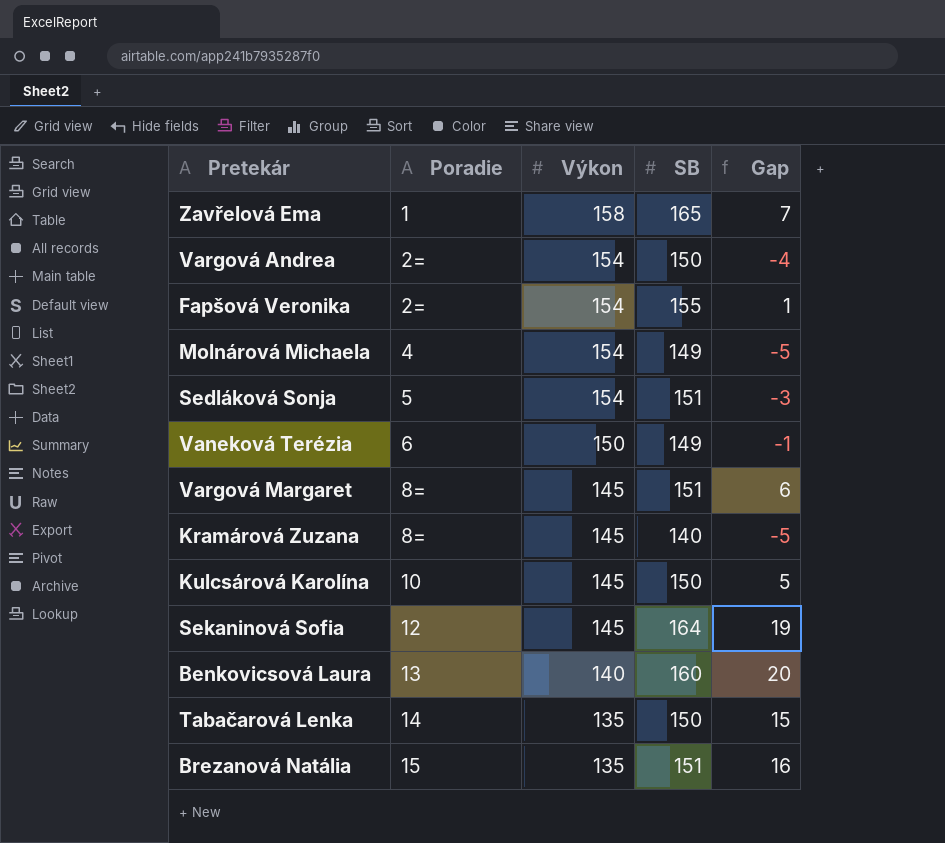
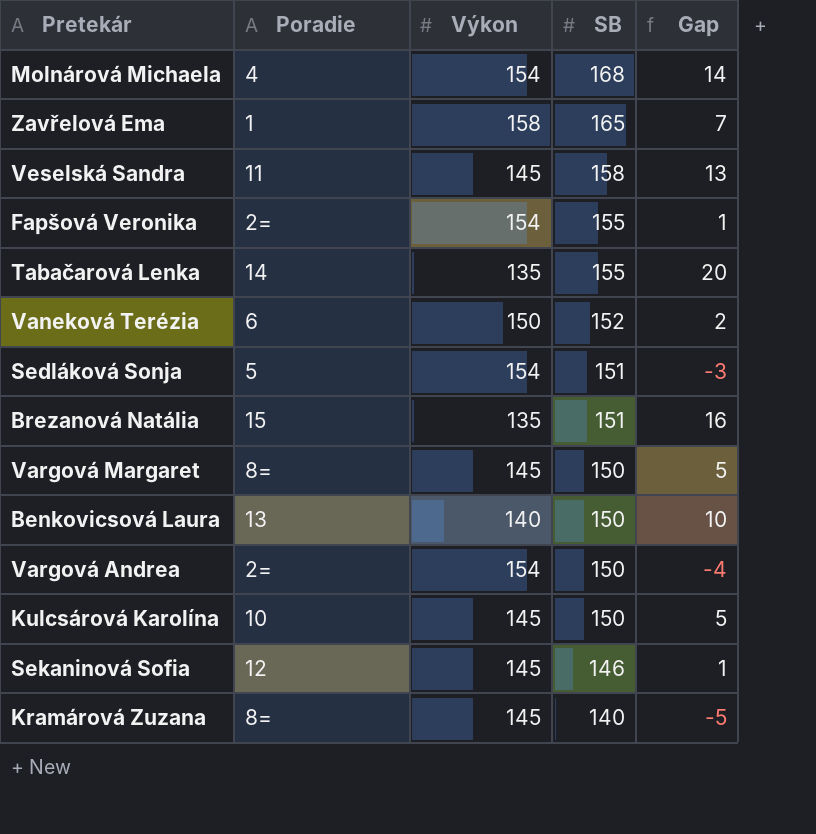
row order: Poradie ascending -> SB descending
Molnárová Michaela | SB: 149 -> 168
Molnárová Michaela | Gap: -5 -> 14
row Veselská Sandra: none -> 11 | 145 | 158 | 13
Tabačarová Lenka | SB: 150 -> 155
Tabačarová Lenka | Gap: 15 -> 20
Vaneková Terézia | SB: 149 -> 152
Vaneková Terézia | Gap: -1 -> 2
Vargová Margaret | SB: 151 -> 150
Vargová Margaret | Gap: 6 -> 5
Benkovicsová Laura | SB: 160 -> 150
Benkovicsová Laura | Gap: 20 -> 10
Sekaninová Sofia | SB: 164 -> 146
Sekaninová Sofia | Gap: 19 -> 1

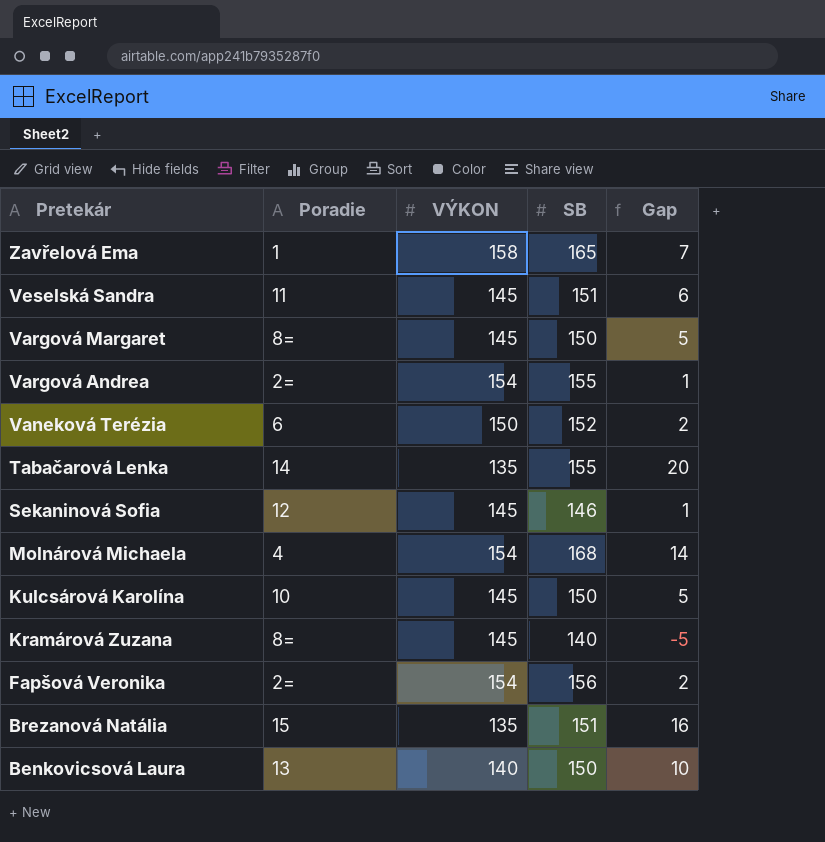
row order: SB descending -> Pretekár descending
column name: Výkon -> VÝKON
row Sedláková Sonja: 5 | 154 | 151 | -3 -> none
Veselská Sandra | SB: 158 -> 151
Veselská Sandra | Gap: 13 -> 6
Vargová Andrea | SB: 150 -> 155
Vargová Andrea | Gap: -4 -> 1
Fapšová Veronika | SB: 155 -> 156
Fapšová Veronika | Gap: 1 -> 2

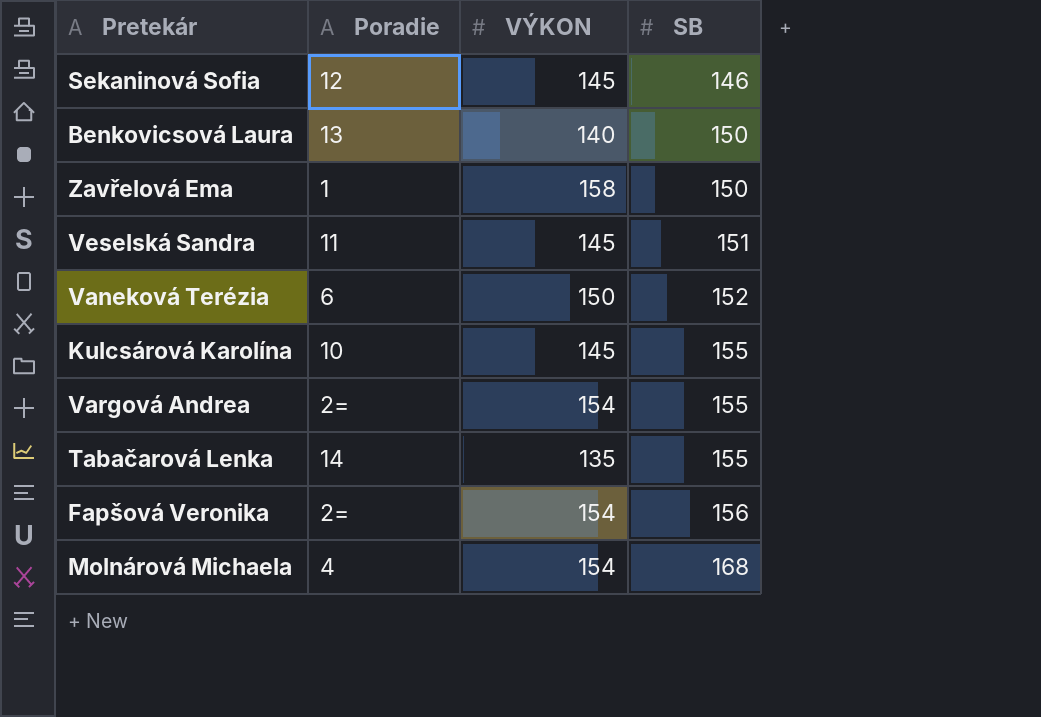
row order: Pretekár descending -> SB ascending
column Gap | formula: [SB] - [VÝKON] -> none
row Vargová Margaret: 8= | 145 | 150 | 5 -> none
row Kramárová Zuzana: 8= | 145 | 140 | -5 -> none
row Brezanová Natália: 15 | 135 | 151 | 16 -> none
Zavřelová Ema | SB: 165 -> 150
Kulcsárová Karolína | SB: 150 -> 155

